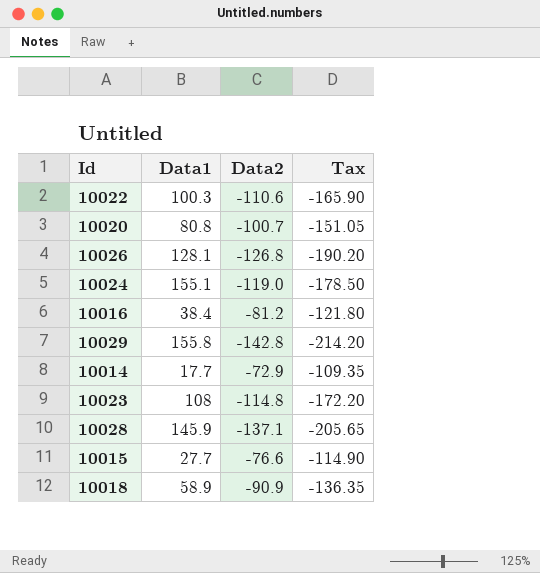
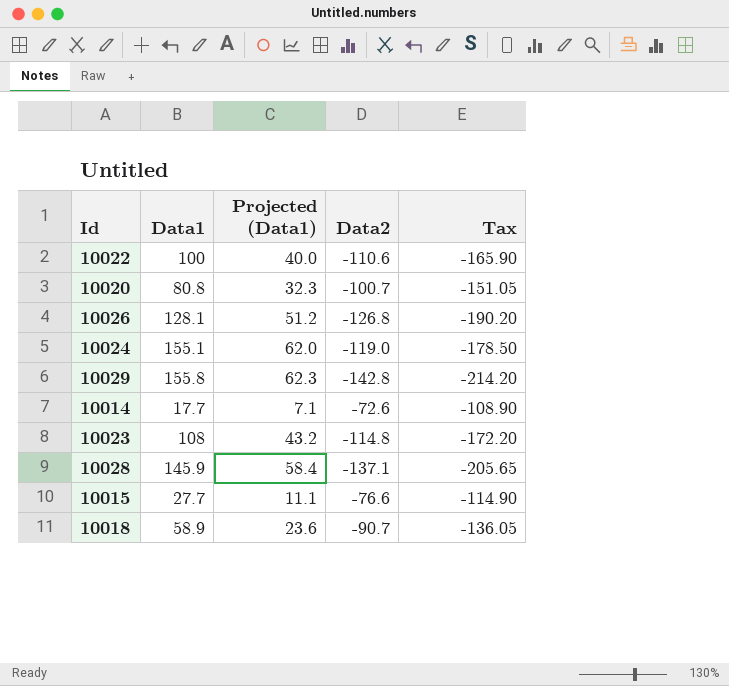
column Projected (Data1) | formula: none -> [Data1] * 0.4
row 10016: 38.4 | -81.2 | -121.80 -> none
10022 | Data1: 100.3 -> 100
10014 | Data2: -72.9 -> -72.6
10014 | Tax: -109.35 -> -108.90
10018 | Data2: -90.9 -> -90.7
10018 | Tax: -136.35 -> -136.05

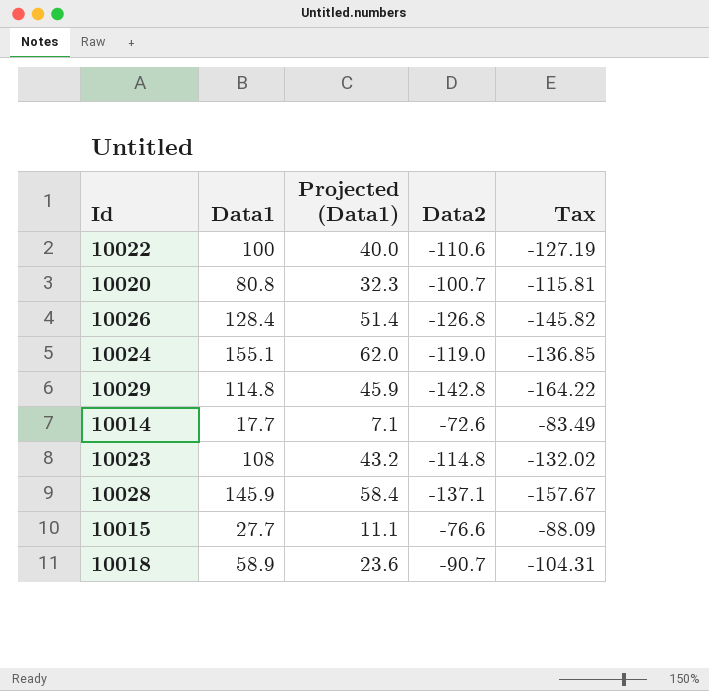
column Tax | formula: [Data2] * 1.5 -> [Data2] * 1.15
10026 | Data1: 128.1 -> 128.4
10026 | Projected (Data1): 51.2 -> 51.4
10029 | Data1: 155.8 -> 114.8
10029 | Projected (Data1): 62.3 -> 45.9

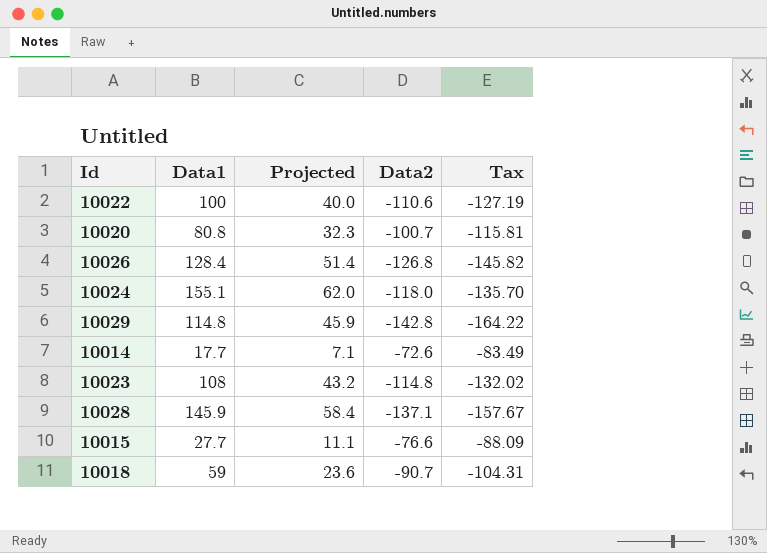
column name: Projected (Data1) -> Projected
10024 | Data2: -119.0 -> -118.0
10024 | Tax: -136.85 -> -135.70
10018 | Data1: 58.9 -> 59

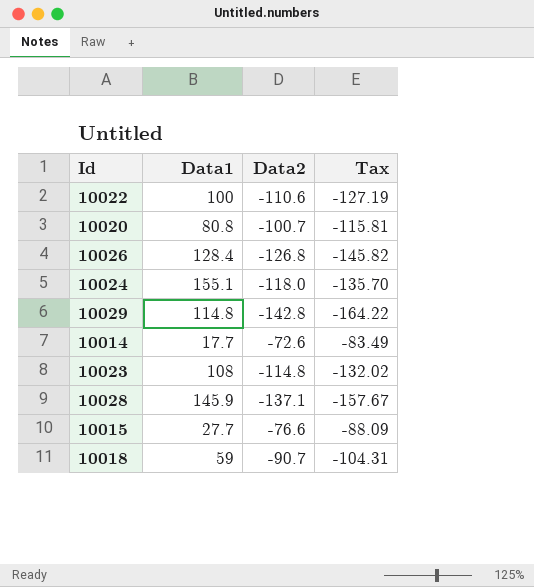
column Projected | formula: [Data1] * 0.4 -> none

